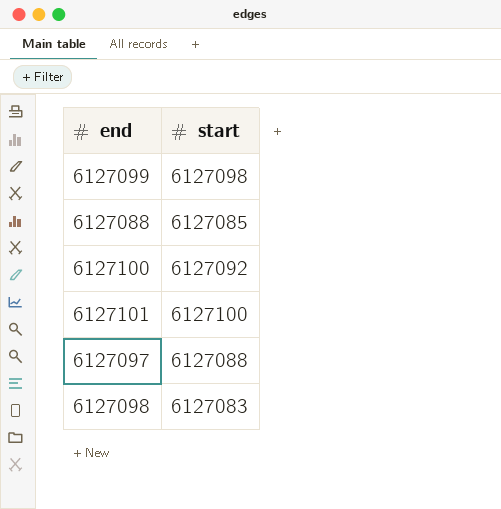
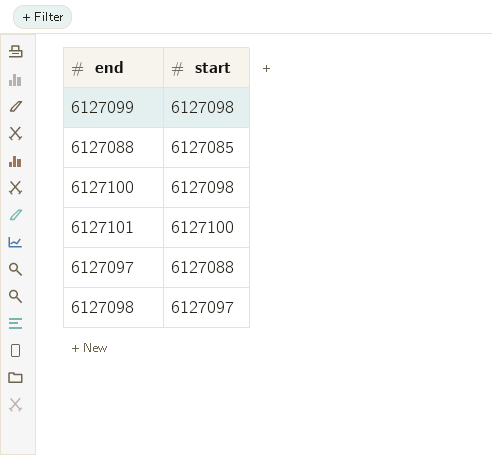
6127100 | start: 6127092 -> 6127098
6127098 | start: 6127083 -> 6127097

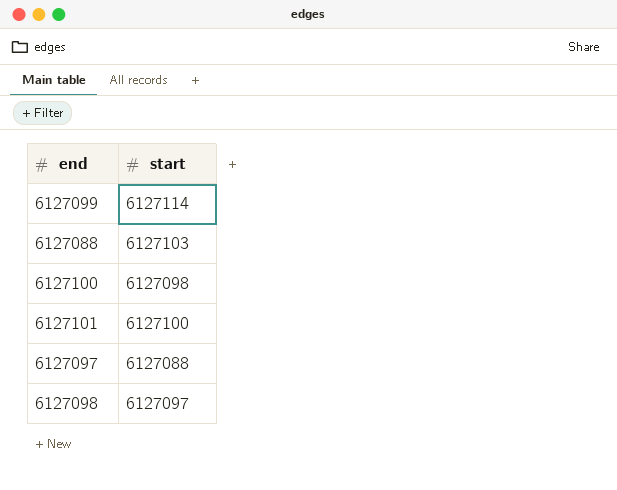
6127099 | start: 6127098 -> 6127114
6127088 | start: 6127085 -> 6127103

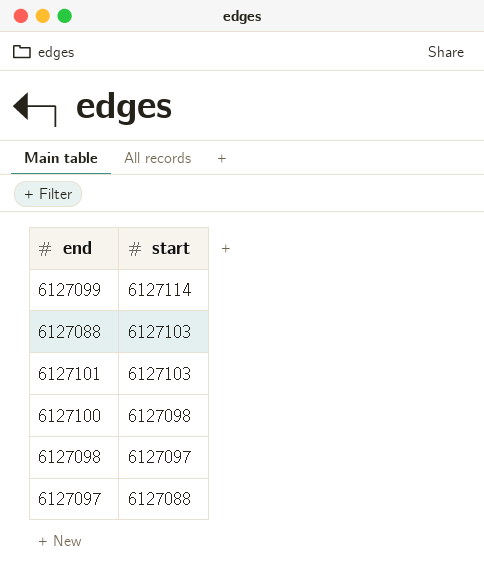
row order: none -> start descending
6127101 | start: 6127100 -> 6127103

